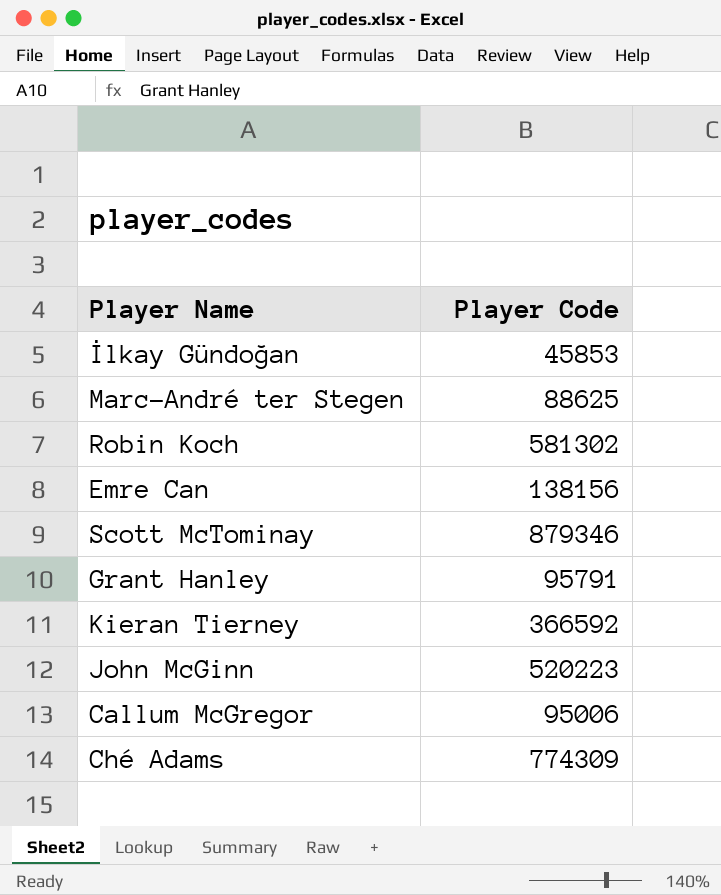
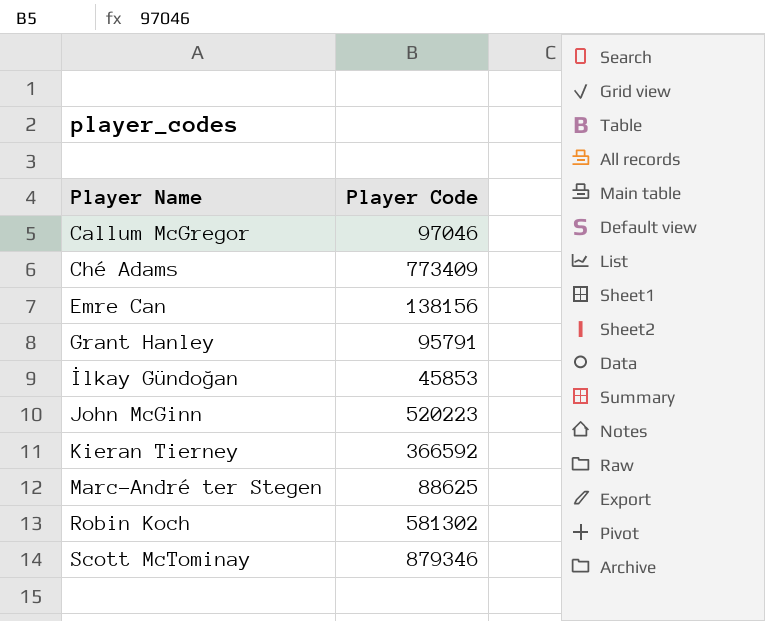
row order: none -> Player Name ascending
Callum McGregor | Player Code: 95006 -> 97046
Ché Adams | Player Code: 774309 -> 773409

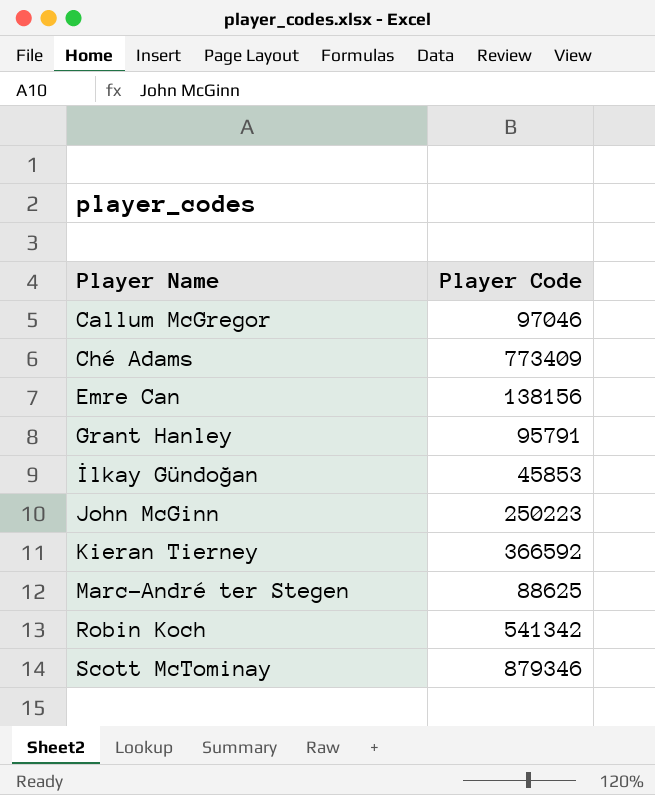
John McGinn | Player Code: 520223 -> 250223
Robin Koch | Player Code: 581302 -> 541342

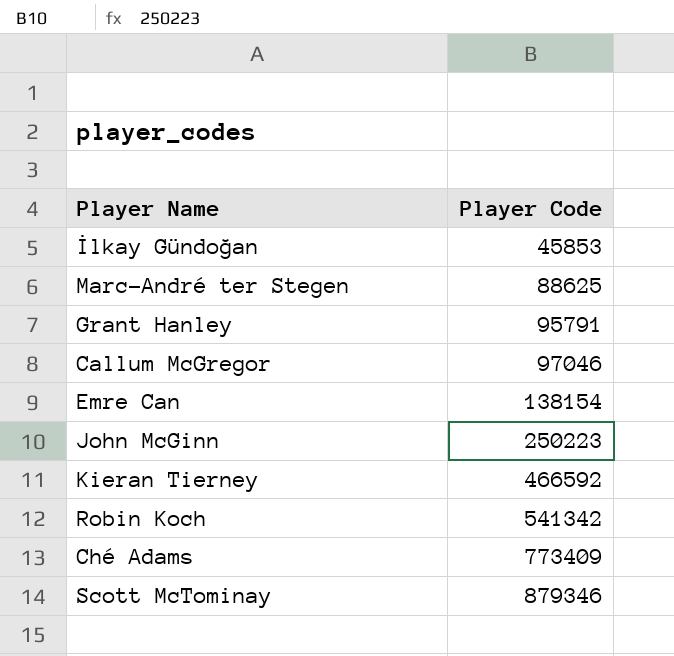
row order: Player Name ascending -> Player Code ascending
Emre Can | Player Code: 138156 -> 138154
Kieran Tierney | Player Code: 366592 -> 466592

